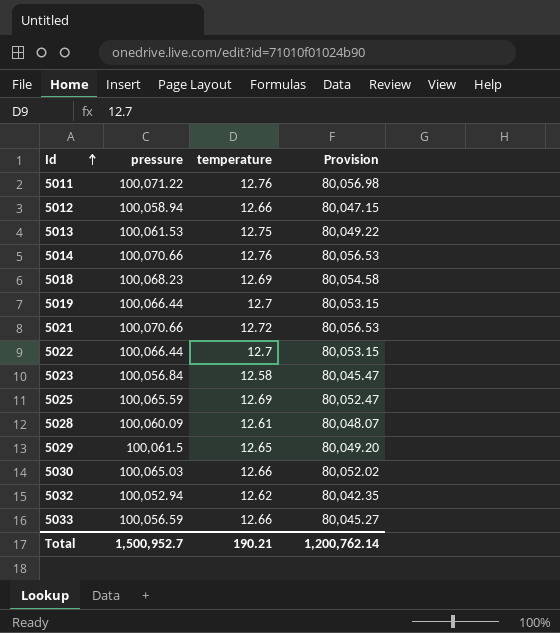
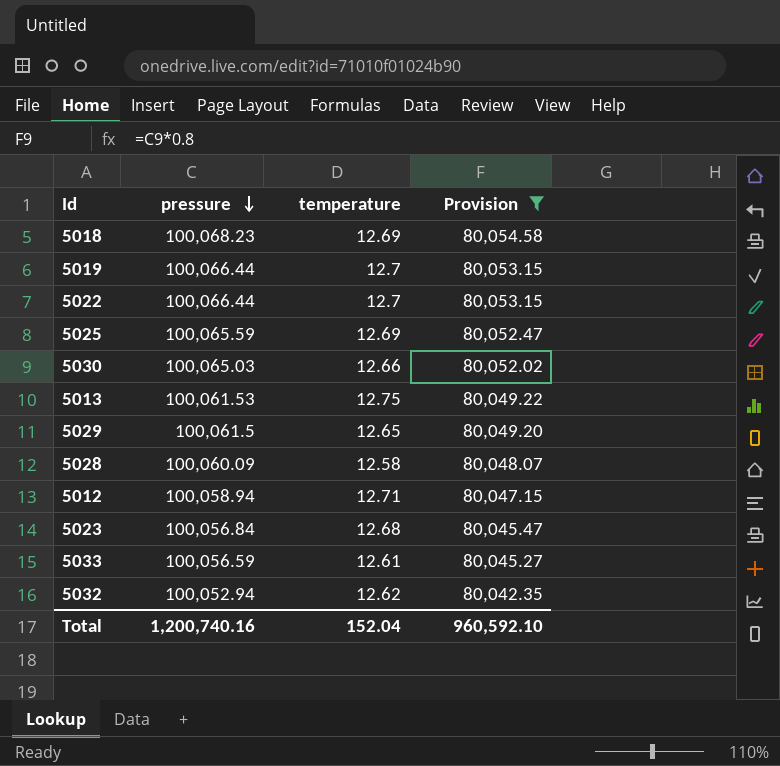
filter: none -> Provision <= 80,054.58
row order: Id ascending -> pressure descending
5028 | temperature: 12.61 -> 12.58
5012 | temperature: 12.66 -> 12.71
5023 | temperature: 12.58 -> 12.68
5033 | temperature: 12.66 -> 12.61
Total | pressure: 1,500,952.7 -> 1,200,740.16
Total | temperature: 190.21 -> 152.04
Total | Provision: 1,200,762.14 -> 960,592.10

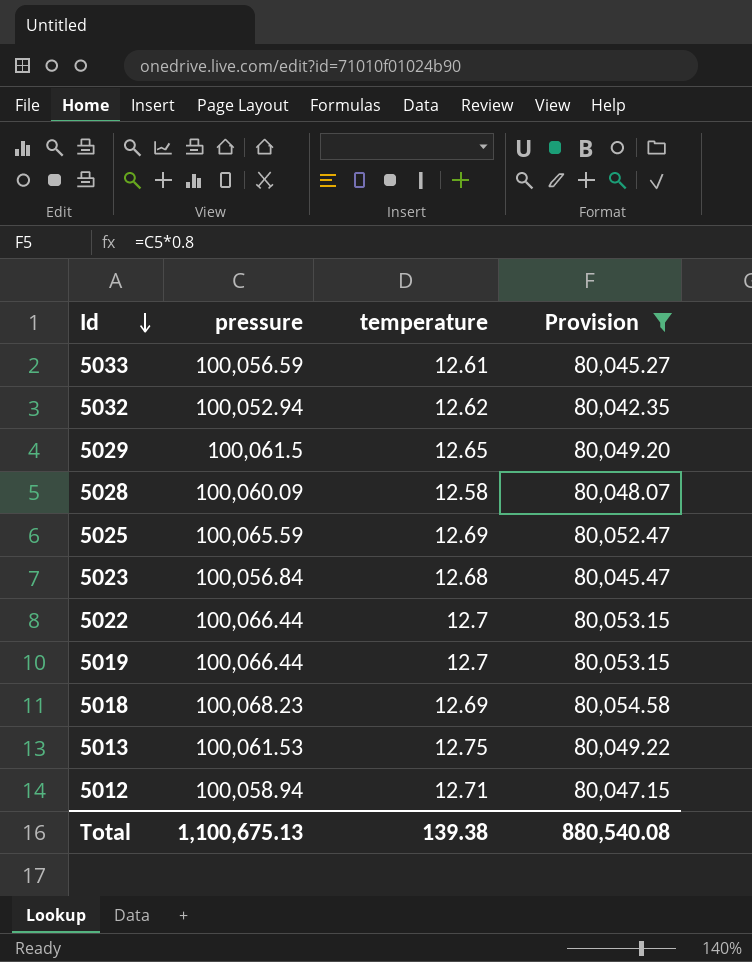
row order: pressure descending -> Id descending
row 5030: 100,065.03 | 12.66 | 80,052.02 -> none
Total | pressure: 1,200,740.16 -> 1,100,675.13
Total | temperature: 152.04 -> 139.38
Total | Provision: 960,592.10 -> 880,540.08

